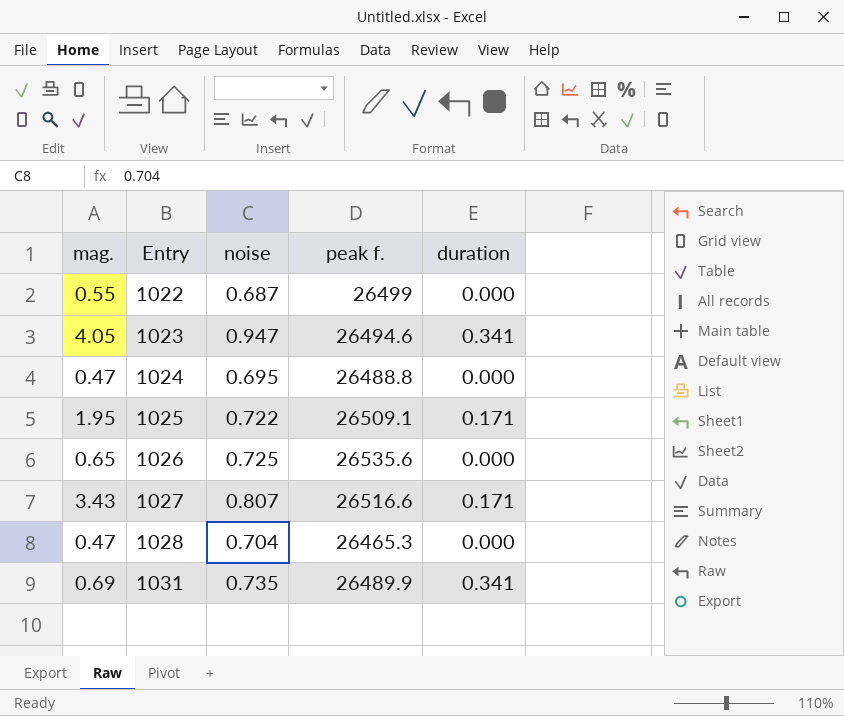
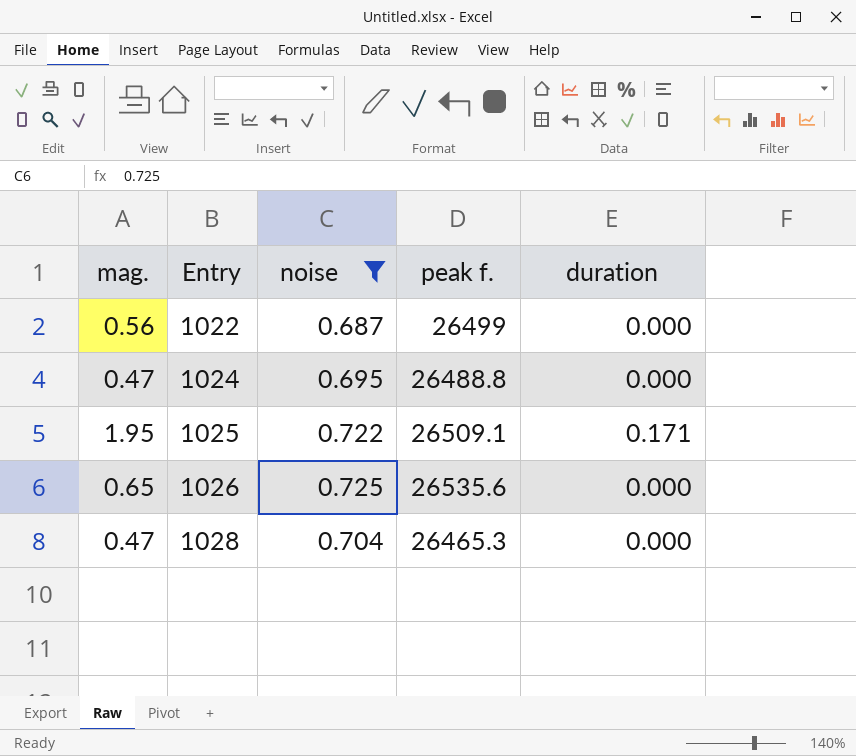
filter: none -> noise <= 0.725
1022 | mag.: 0.55 -> 0.56

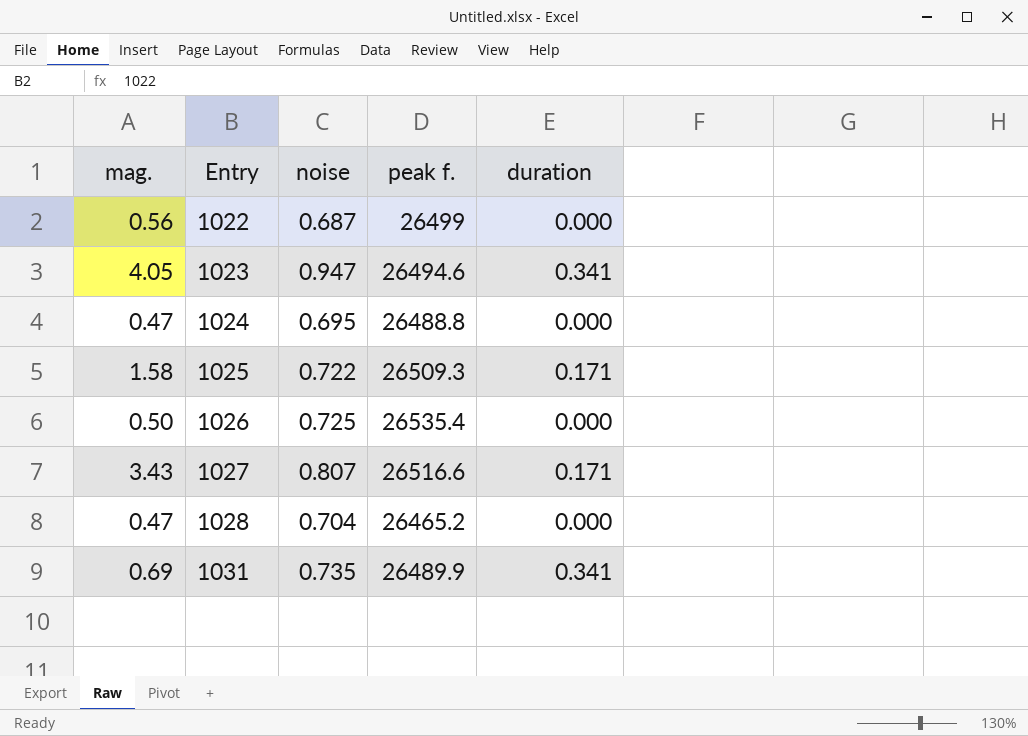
filter: noise <= 0.725 -> none
1025 | mag.: 1.95 -> 1.58
1025 | peak f.: 26509.1 -> 26509.3
1026 | mag.: 0.65 -> 0.50
1026 | peak f.: 26535.6 -> 26535.4
1028 | peak f.: 26465.3 -> 26465.2

